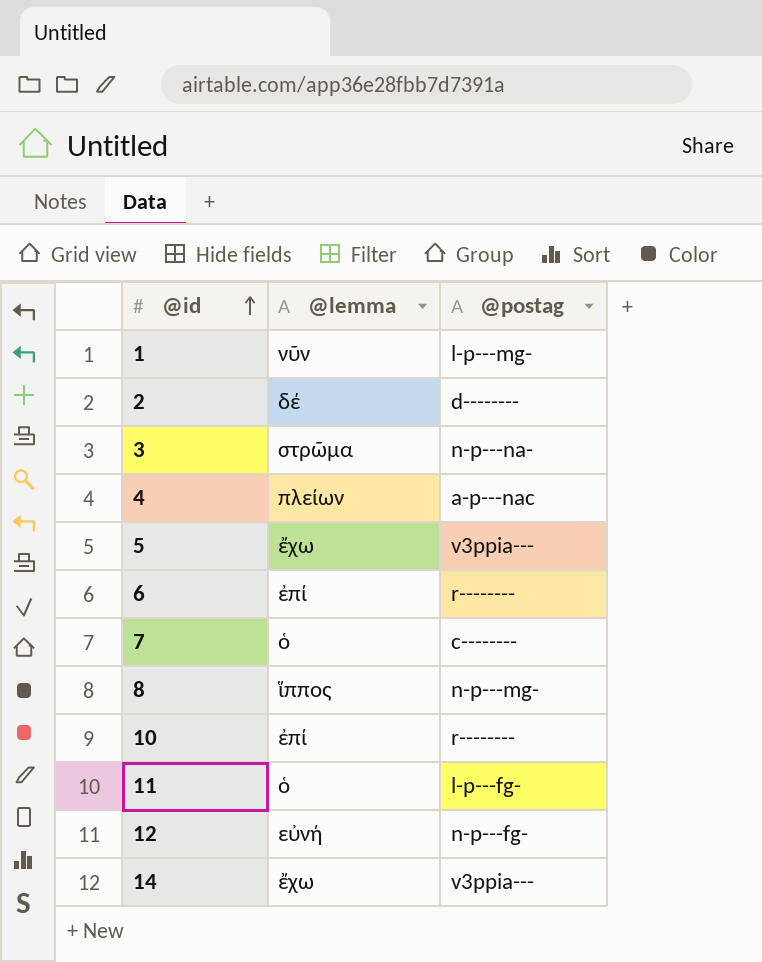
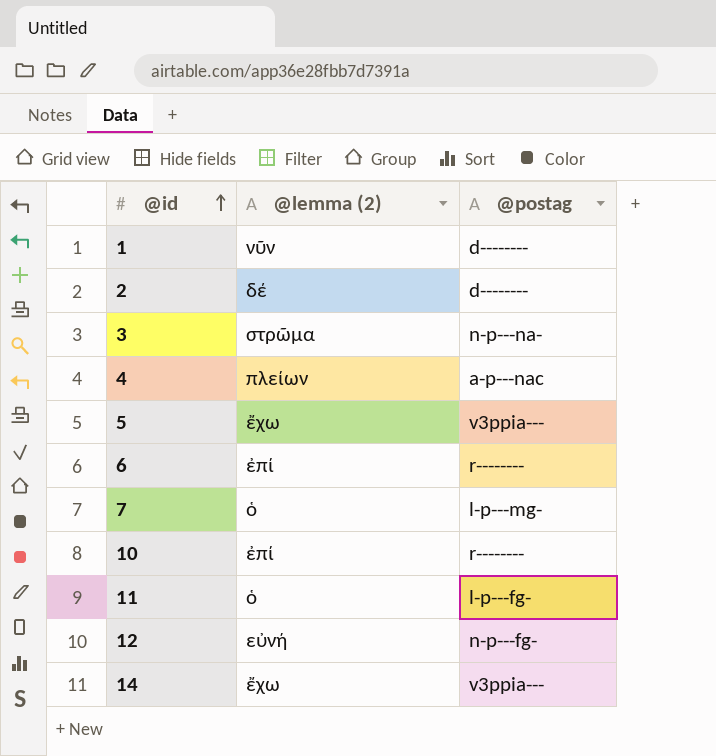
column name: @lemma -> @lemma (2)
row 8: ἵππος | n-p---mg- -> none
1 | @postag: l-p---mg- -> d--------
7 | @postag: c-------- -> l-p---mg-

